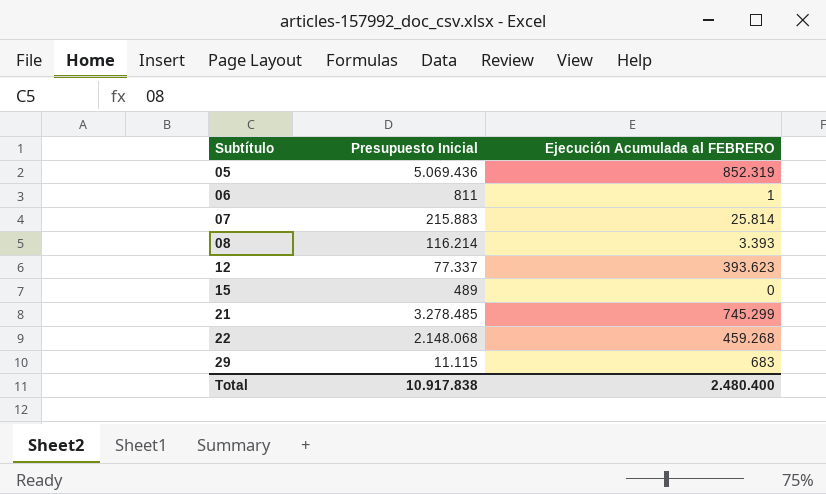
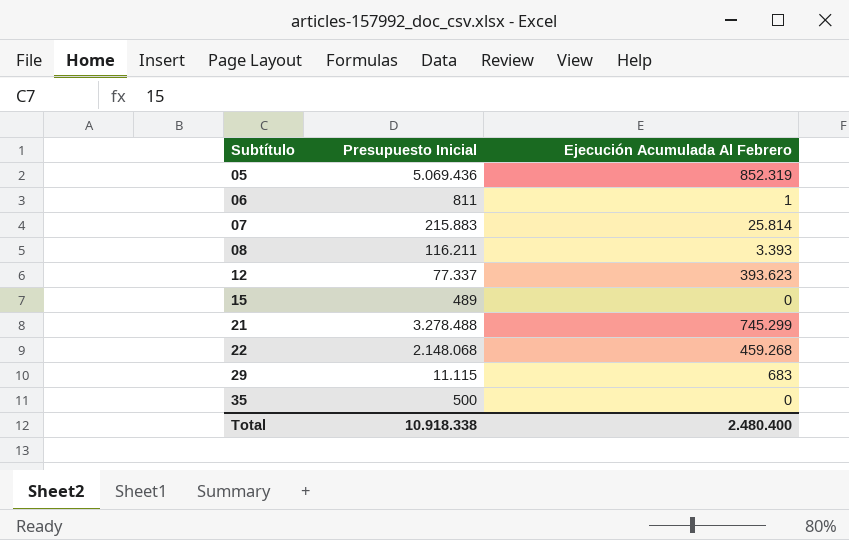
column name: Ejecución Acumulada al FEBRERO -> Ejecución Acumulada Al Febrero
08 | Presupuesto Inicial: 116.214 -> 116.211
21 | Presupuesto Inicial: 3.278.485 -> 3.278.488
row 35: none -> 500 | 0
Total | Presupuesto Inicial: 10.917.838 -> 10.918.338

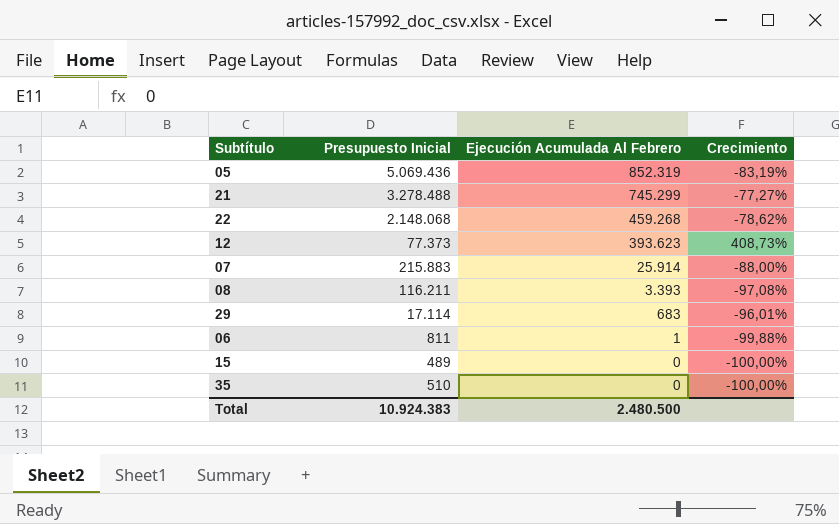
row order: Subtítulo ascending -> Ejecución Acumulada Al Febrero descending
column Crecimiento | formula: none -> ([Ejecución Acumulada Al Febrero] - [Presupuesto Inicial]) / [Presupuesto Inicial]
12 | Presupuesto Inicial: 77.337 -> 77.373
07 | Ejecución Acumulada Al Febrero: 25.814 -> 25.914
29 | Presupuesto Inicial: 11.115 -> 17.114
35 | Presupuesto Inicial: 500 -> 510
Total | Presupuesto Inicial: 10.918.338 -> 10.924.383
Total | Ejecución Acumulada Al Febrero: 2.480.400 -> 2.480.500

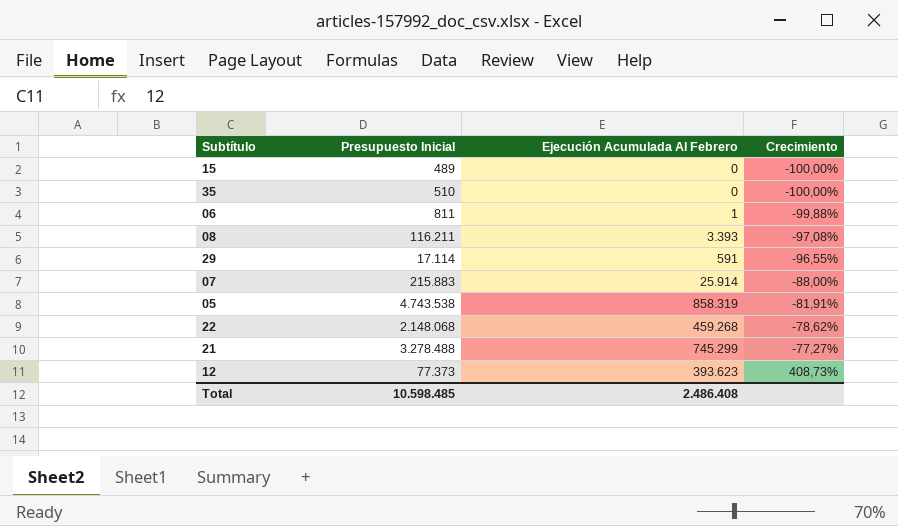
row order: Ejecución Acumulada Al Febrero descending -> Crecimiento ascending
29 | Ejecución Acumulada Al Febrero: 683 -> 591
29 | Crecimiento: -96,01% -> -96,55%
05 | Presupuesto Inicial: 5.069.436 -> 4.743.538
05 | Ejecución Acumulada Al Febrero: 852.319 -> 858.319
05 | Crecimiento: -83,19% -> -81,91%
Total | Presupuesto Inicial: 10.924.383 -> 10.598.485
Total | Ejecución Acumulada Al Febrero: 2.480.500 -> 2.486.408

